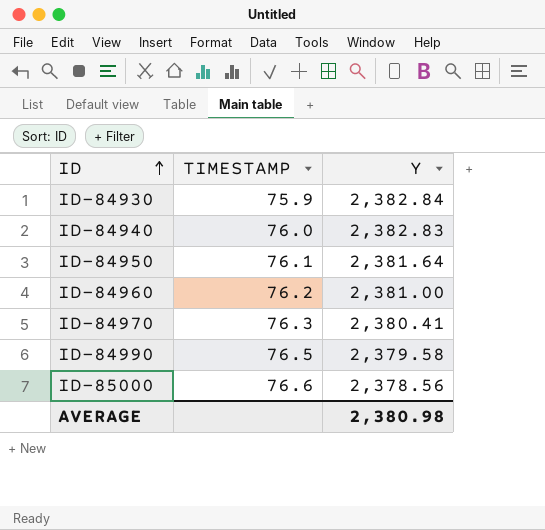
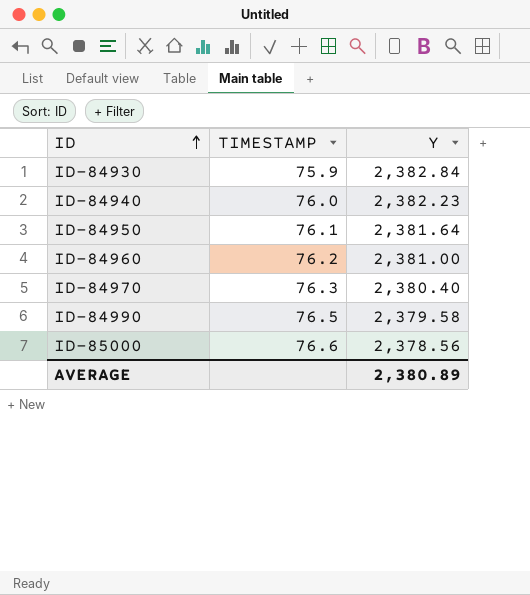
ID-84940 | Y: 2,382.83 -> 2,382.23
ID-84970 | Y: 2,380.41 -> 2,380.40
AVERAGE | Y: 2,380.98 -> 2,380.89

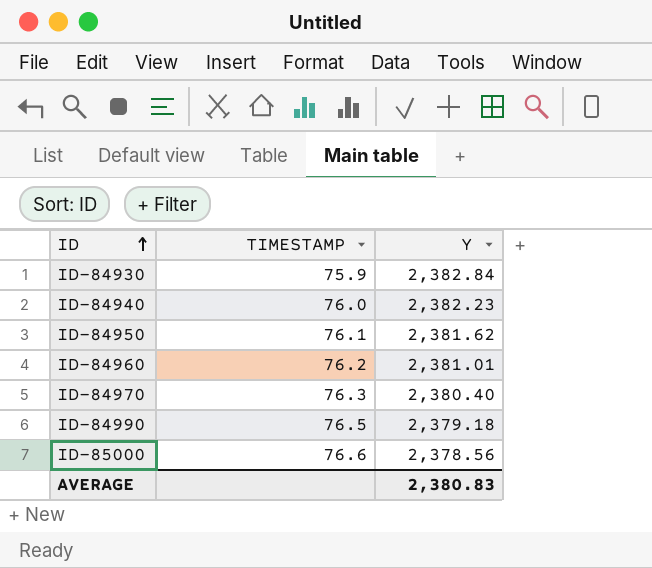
ID-84950 | Y: 2,381.64 -> 2,381.62
ID-84960 | Y: 2,381.00 -> 2,381.01
ID-84990 | Y: 2,379.58 -> 2,379.18
AVERAGE | Y: 2,380.89 -> 2,380.83

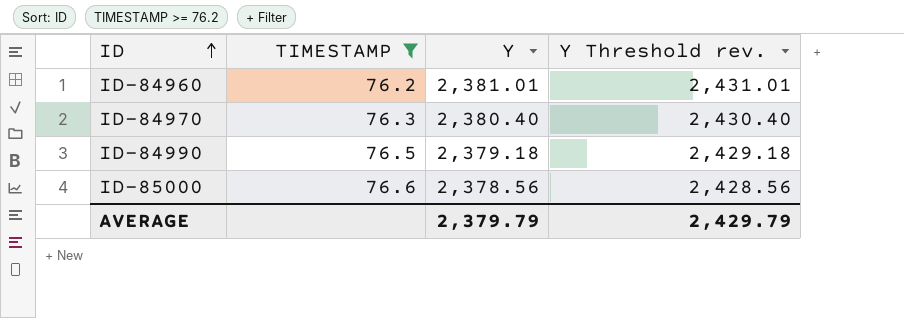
filter: none -> TIMESTAMP >= 76.2
column Y Threshold rev. | formula: none -> [Y] + 50
AVERAGE | Y: 2,380.83 -> 2,379.79

